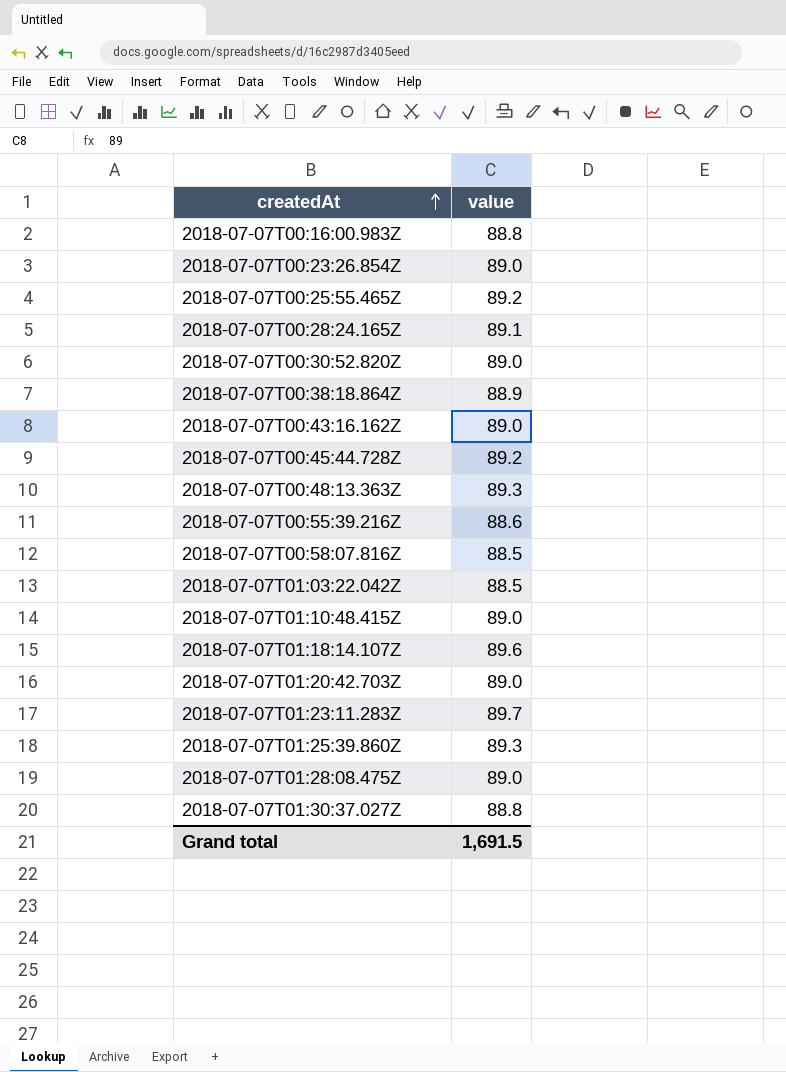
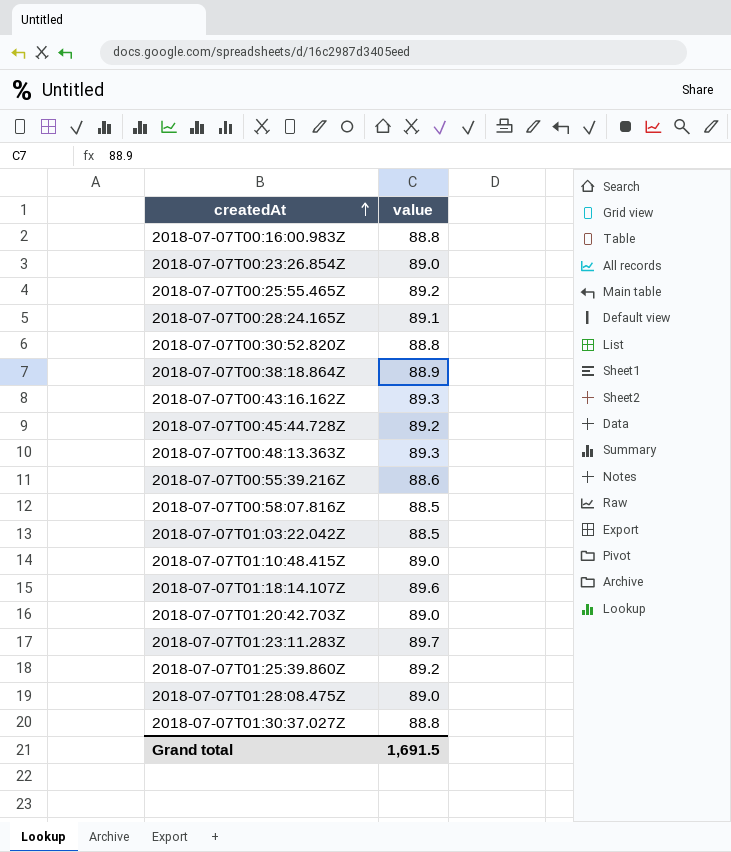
2018-07-07T00:30:52.820Z | value: 89.0 -> 88.8
2018-07-07T00:43:16.162Z | value: 89.0 -> 89.3
2018-07-07T01:25:39.860Z | value: 89.3 -> 89.2

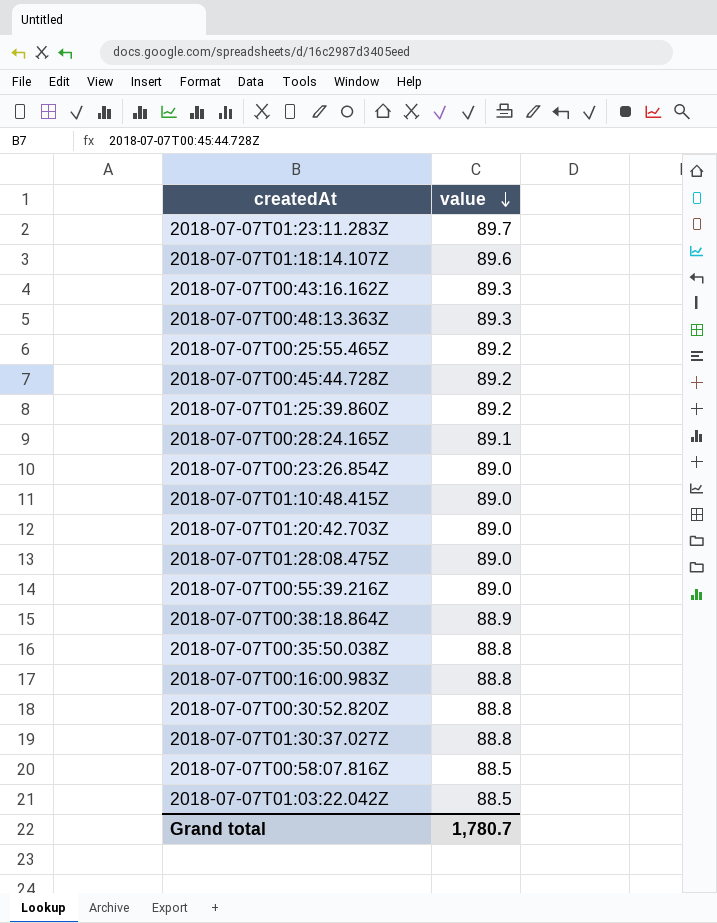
row order: createdAt ascending -> value descending
2018-07-07T00:55:39.216Z | value: 88.6 -> 89.0
row 2018-07-07T00:35:50.038Z: none -> 88.8
Grand total | value: 1,691.5 -> 1,780.7

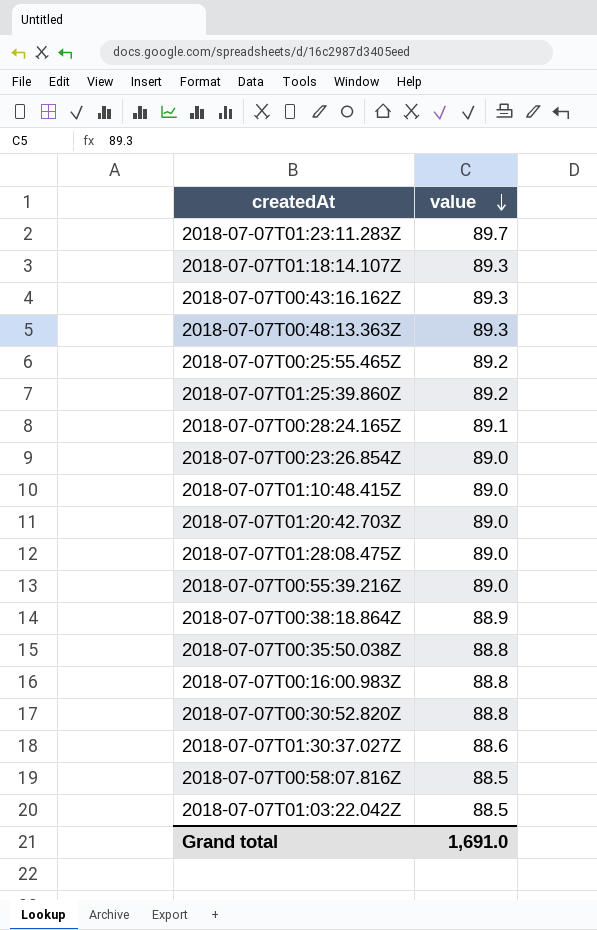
row 2018-07-07T00:45:44.728Z: 89.2 -> none
2018-07-07T01:18:14.107Z | value: 89.6 -> 89.3
2018-07-07T01:30:37.027Z | value: 88.8 -> 88.6
Grand total | value: 1,780.7 -> 1,691.0

